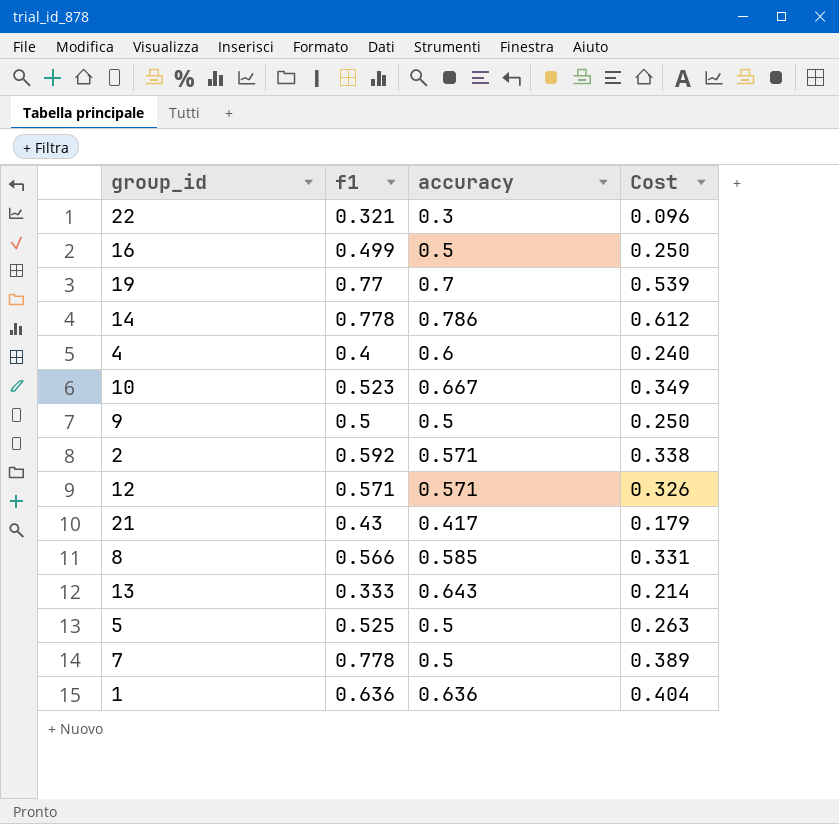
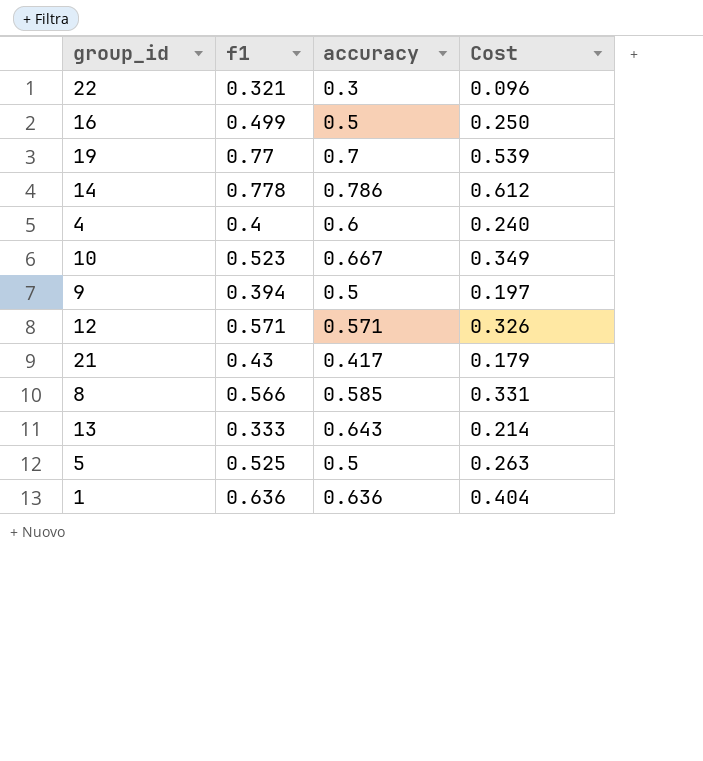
row 2: 0.592 | 0.571 | 0.338 -> none
row 7: 0.778 | 0.5 | 0.389 -> none
9 | f1: 0.5 -> 0.394
9 | Cost: 0.250 -> 0.197

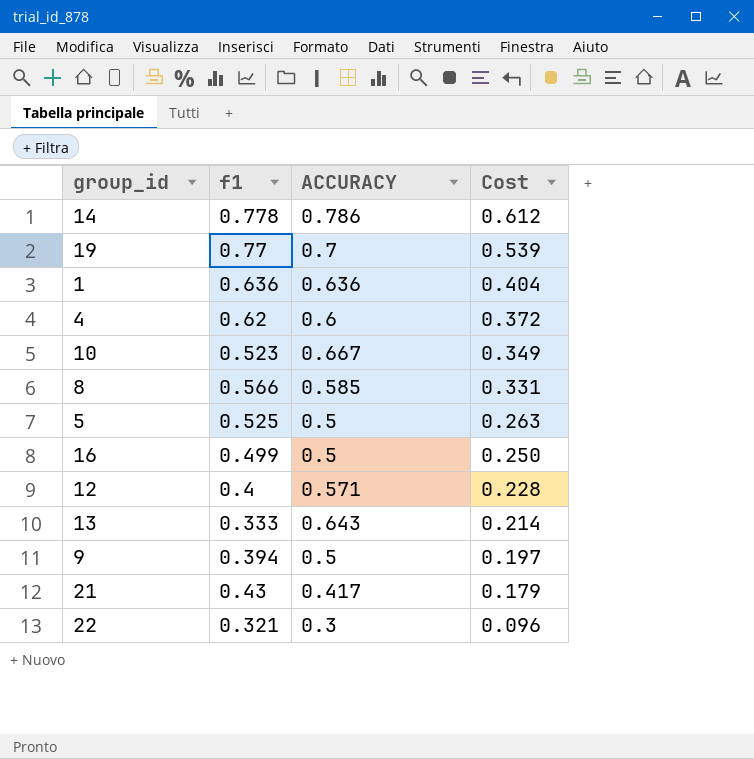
row order: none -> Cost descending
column name: accuracy -> ACCURACY
4 | f1: 0.4 -> 0.62
4 | Cost: 0.240 -> 0.372
12 | f1: 0.571 -> 0.4
12 | Cost: 0.326 -> 0.228

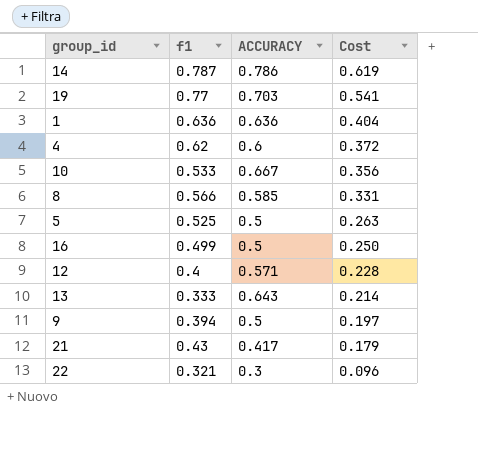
14 | f1: 0.778 -> 0.787
14 | Cost: 0.612 -> 0.619
19 | ACCURACY: 0.7 -> 0.703
19 | Cost: 0.539 -> 0.541
10 | f1: 0.523 -> 0.533
10 | Cost: 0.349 -> 0.356

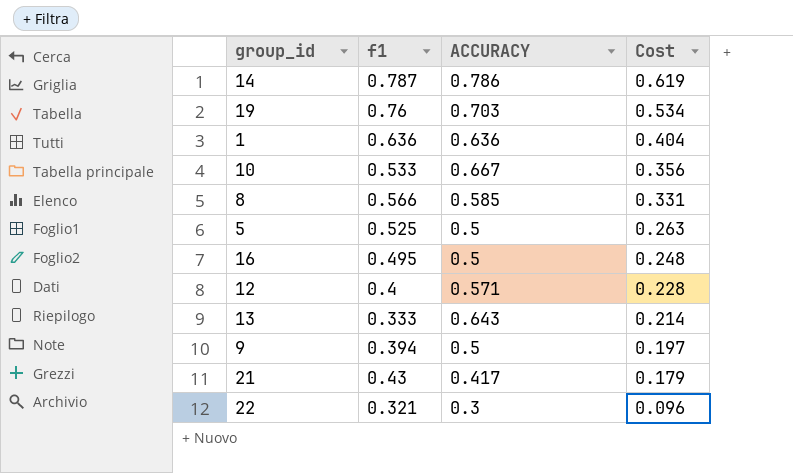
row 4: 0.62 | 0.6 | 0.372 -> none
19 | f1: 0.77 -> 0.76
19 | Cost: 0.541 -> 0.534
16 | f1: 0.499 -> 0.495
16 | Cost: 0.250 -> 0.248

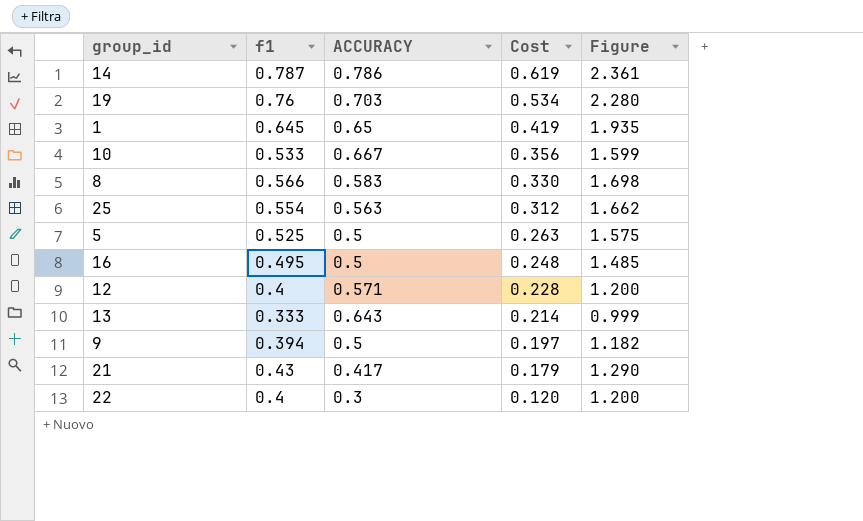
column Figure | formula: none -> [f1] * 3
1 | f1: 0.636 -> 0.645
1 | ACCURACY: 0.636 -> 0.65
1 | Cost: 0.404 -> 0.419
8 | ACCURACY: 0.585 -> 0.583
8 | Cost: 0.331 -> 0.330
row 25: none -> 0.554 | 0.563 | 0.312 | 1.662
22 | f1: 0.321 -> 0.4
22 | Cost: 0.096 -> 0.120

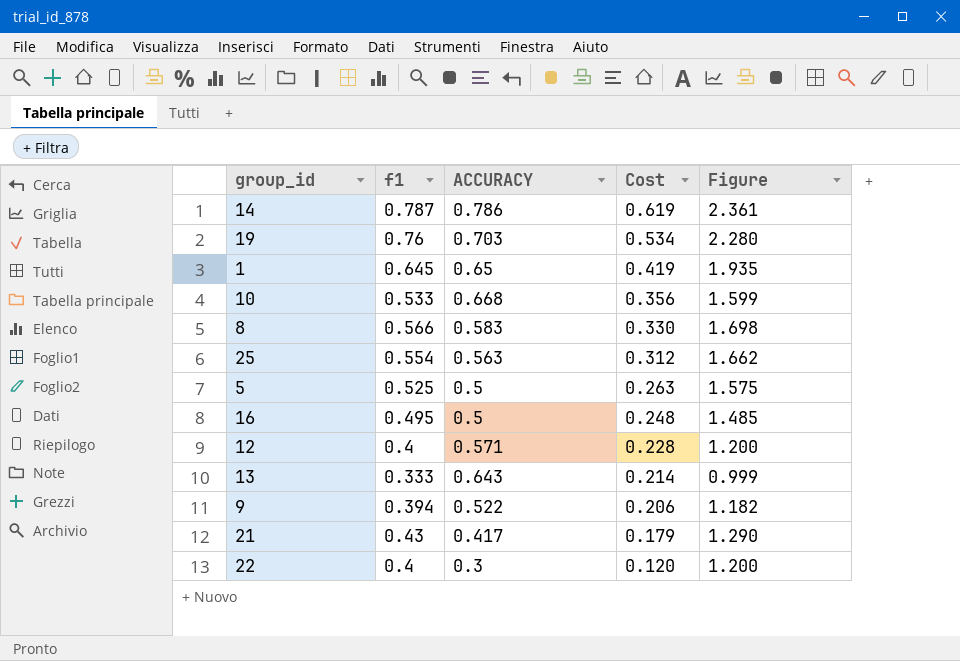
10 | ACCURACY: 0.667 -> 0.668
9 | ACCURACY: 0.5 -> 0.522
9 | Cost: 0.197 -> 0.206

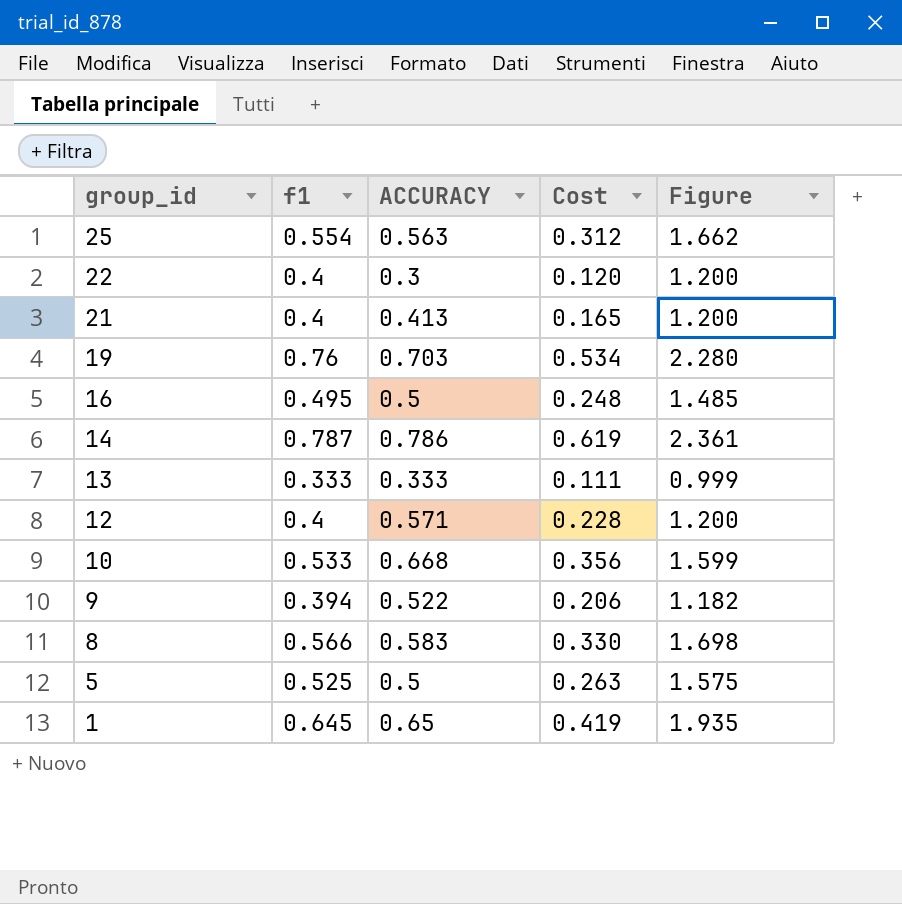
row order: Cost descending -> group_id descending
21 | f1: 0.43 -> 0.4
21 | ACCURACY: 0.417 -> 0.413
21 | Cost: 0.179 -> 0.165
21 | Figure: 1.290 -> 1.200
13 | ACCURACY: 0.643 -> 0.333
13 | Cost: 0.214 -> 0.111

